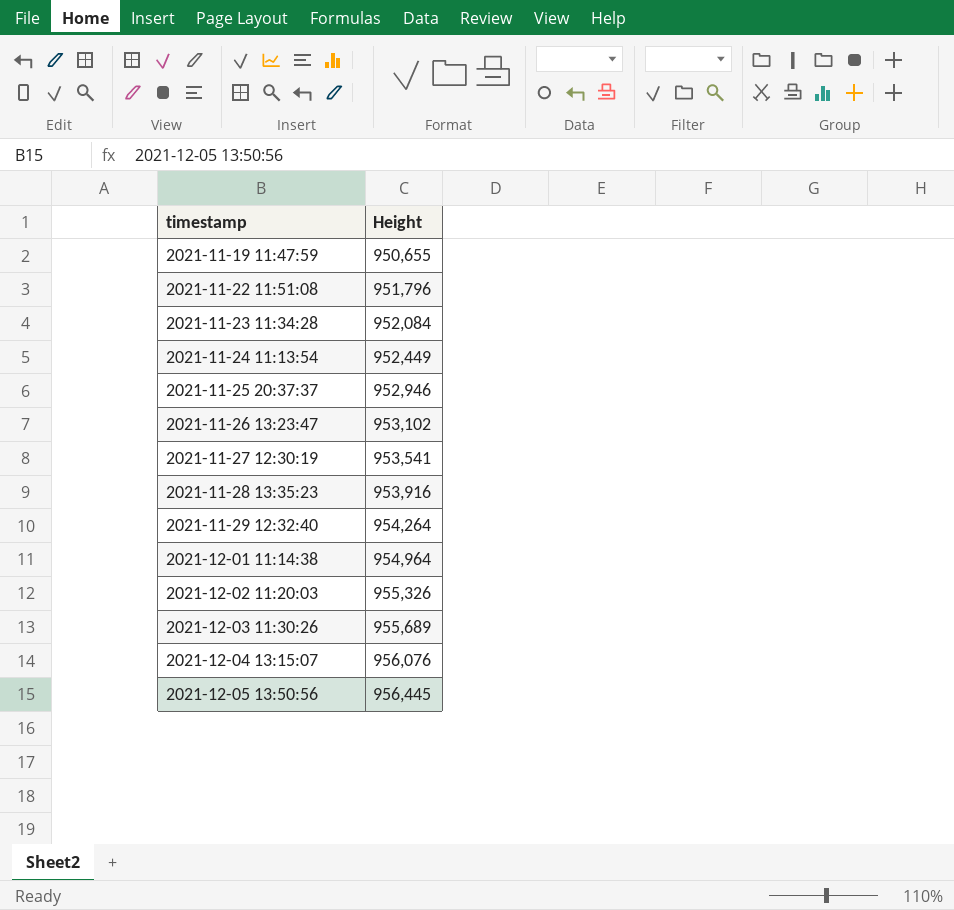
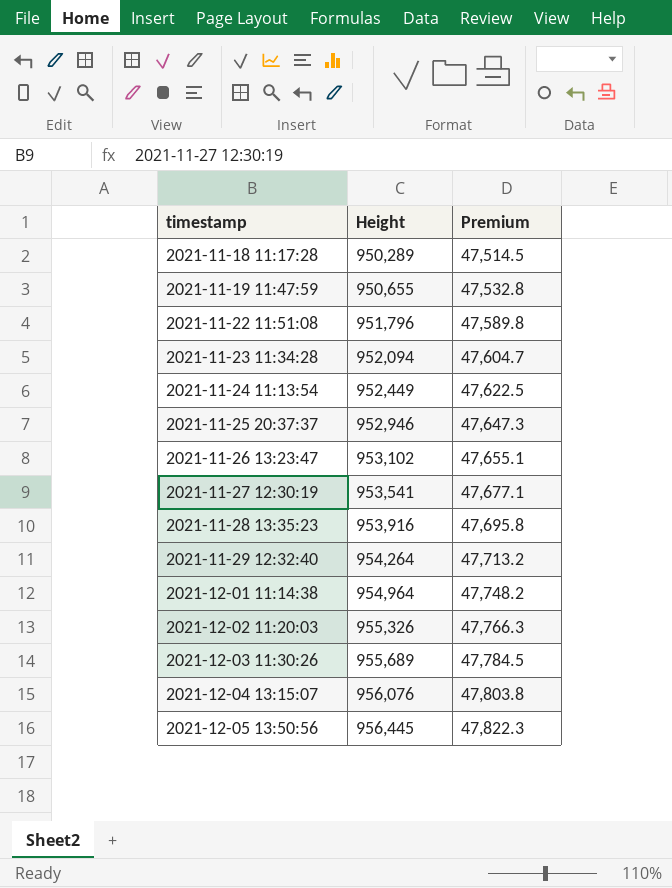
column Premium | formula: none -> [Height] * 0.05
row 2021-11-18 11:17:28: none -> 950,289 | 47,514.5
2021-11-23 11:34:28 | Height: 952,084 -> 952,094

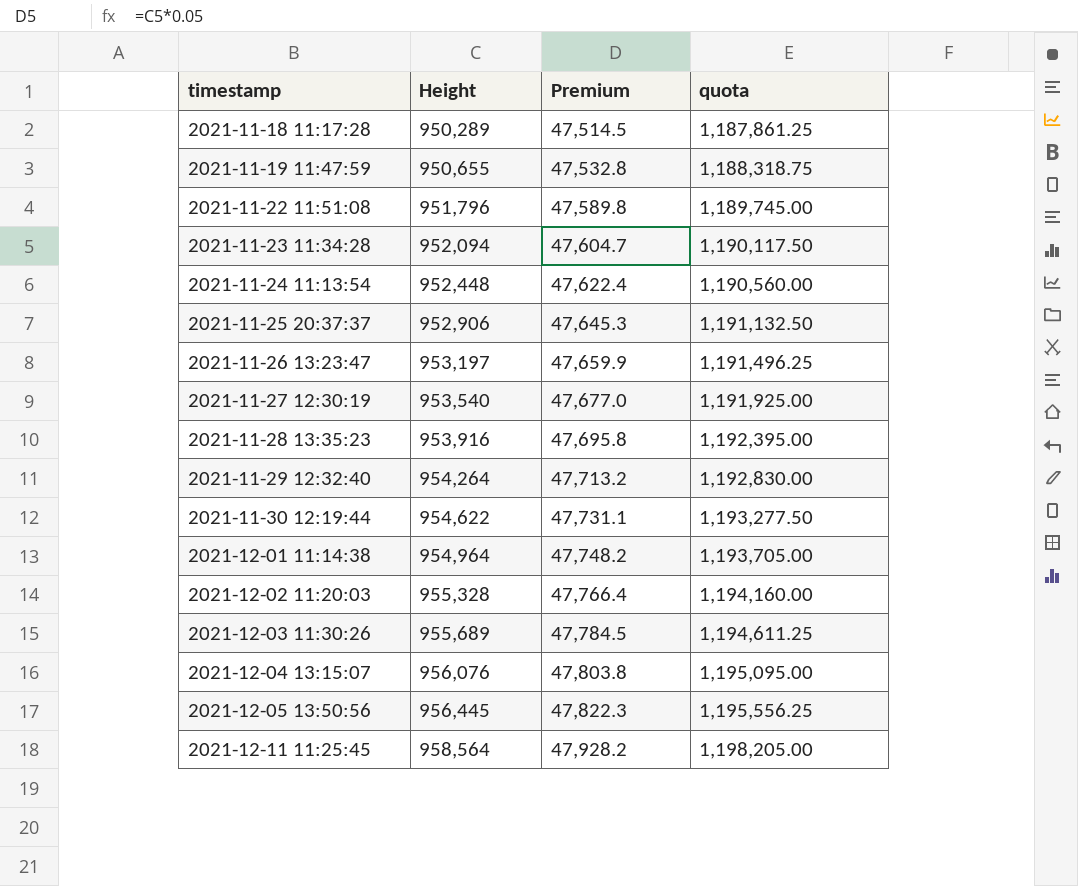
column quota | formula: none -> [Height] * 1.25
2021-11-24 11:13:54 | Height: 952,449 -> 952,448
2021-11-24 11:13:54 | Premium: 47,622.5 -> 47,622.4
2021-11-25 20:37:37 | Height: 952,946 -> 952,906
2021-11-25 20:37:37 | Premium: 47,647.3 -> 47,645.3
2021-11-26 13:23:47 | Height: 953,102 -> 953,197
2021-11-26 13:23:47 | Premium: 47,655.1 -> 47,659.9
2021-11-27 12:30:19 | Height: 953,541 -> 953,540
2021-11-27 12:30:19 | Premium: 47,677.1 -> 47,677.0
row 2021-11-30 12:19:44: none -> 954,622 | 47,731.1 | 1,193,277.50
2021-12-02 11:20:03 | Height: 955,326 -> 955,328
2021-12-02 11:20:03 | Premium: 47,766.3 -> 47,766.4
row 2021-12-11 11:25:45: none -> 958,564 | 47,928.2 | 1,198,205.00

